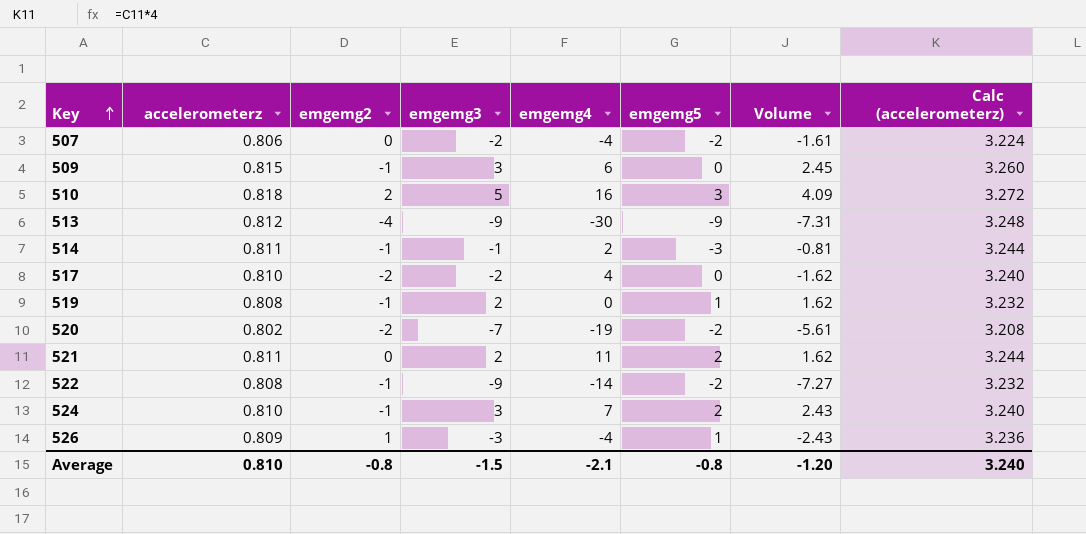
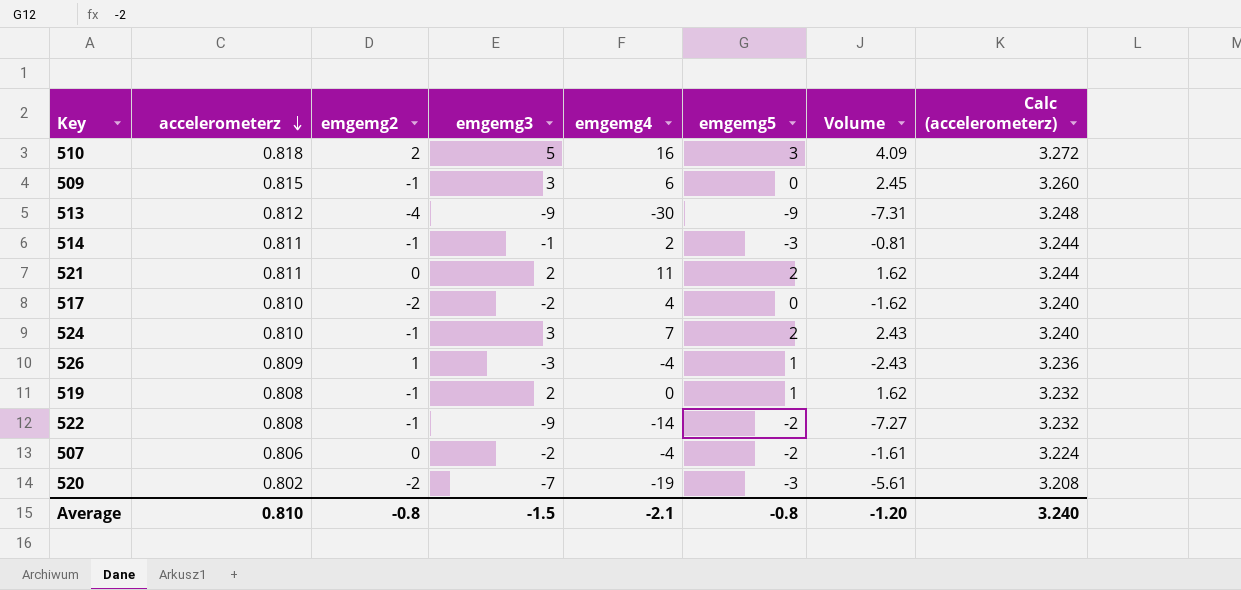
row order: Key ascending -> accelerometerz descending
520 | emgemg5: -2 -> -3

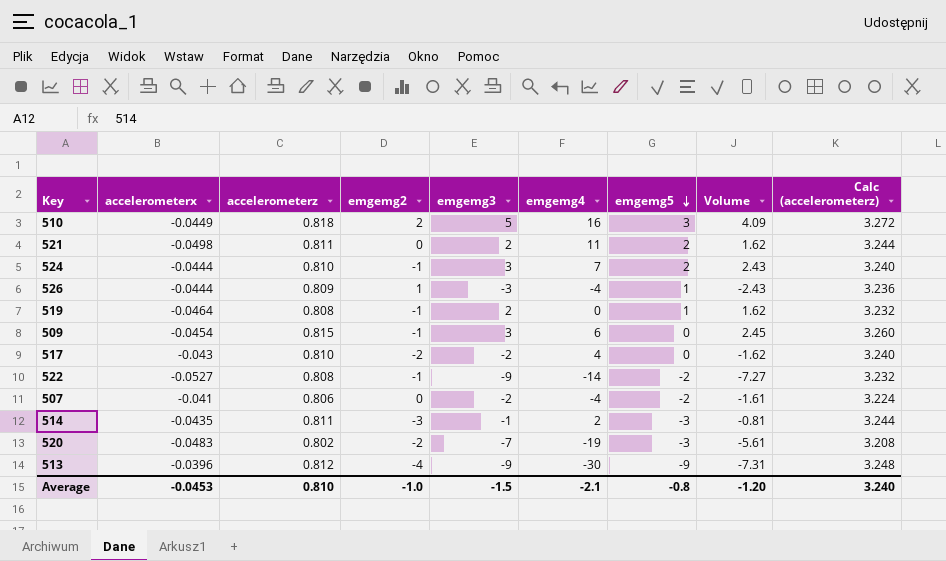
row order: accelerometerz descending -> emgemg5 descending
column accelerometerx | position: none -> 2
514 | emgemg2: -1 -> -3
Average | emgemg2: -0.8 -> -1.0

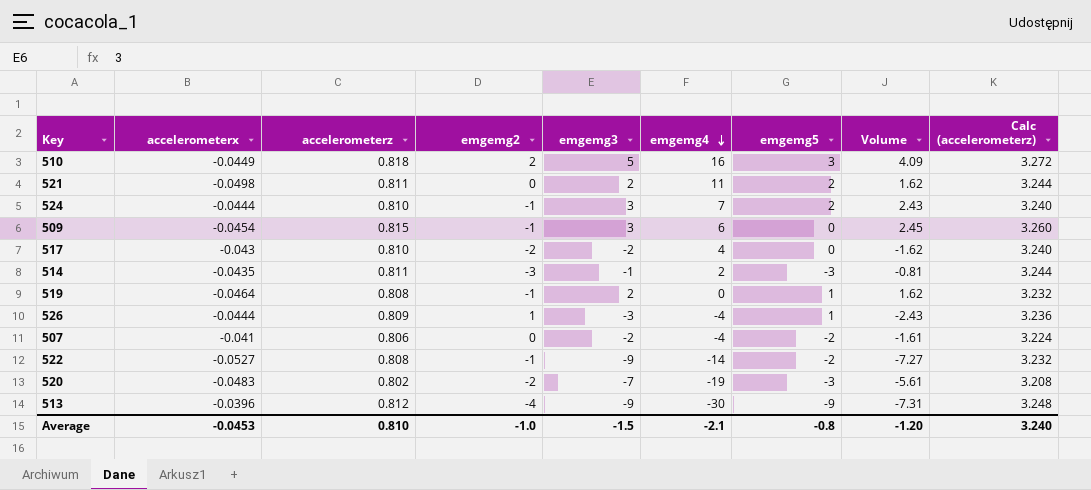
row order: emgemg5 descending -> emgemg4 descending

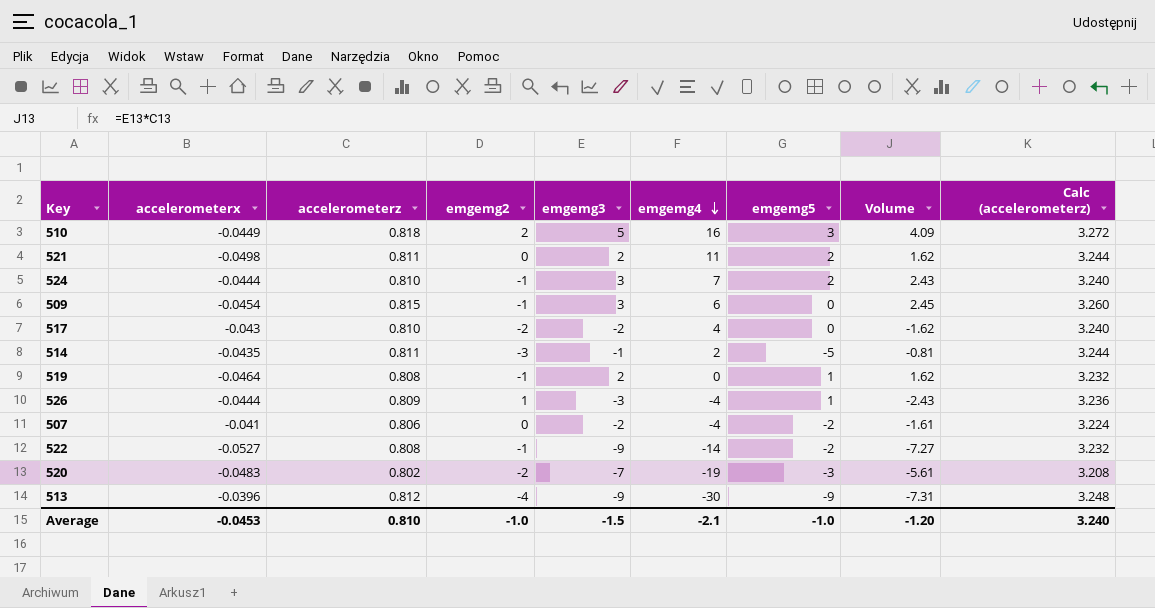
514 | emgemg5: -3 -> -5
Average | emgemg5: -0.8 -> -1.0

